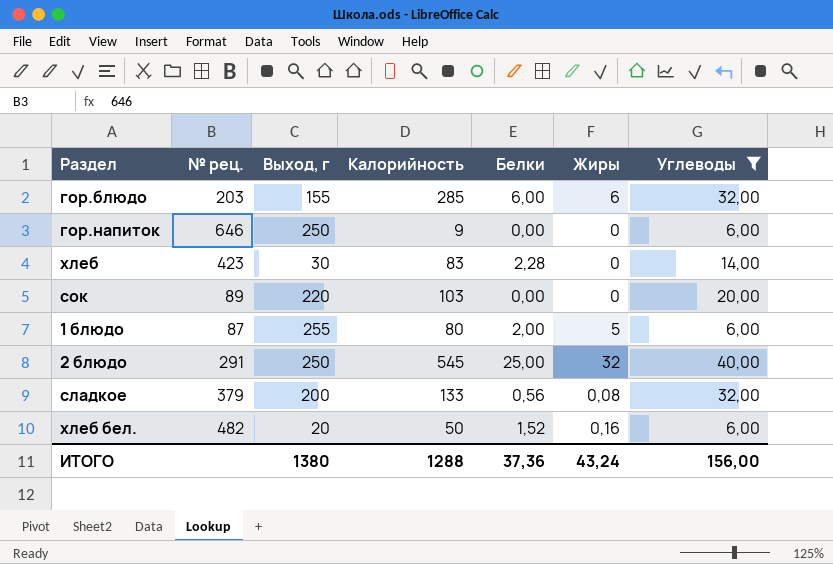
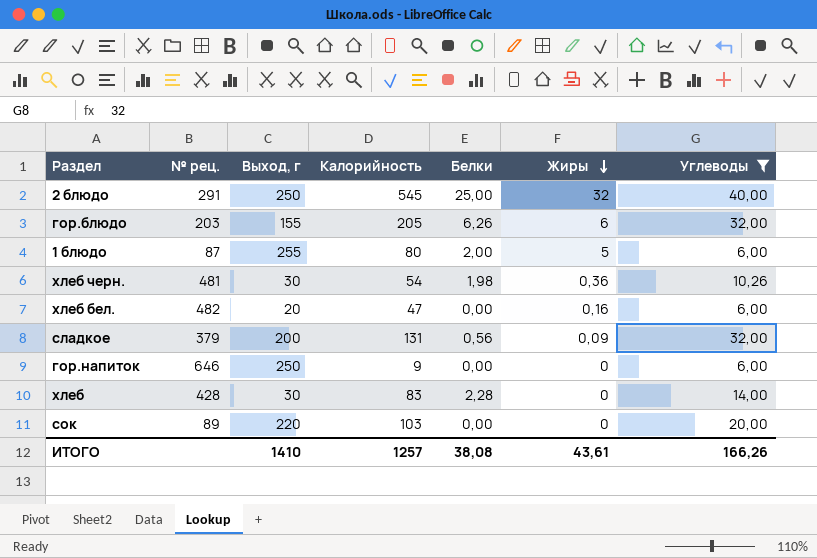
row order: none -> Жиры descending
гор.блюдо | Калорийность: 285 -> 205
гор.блюдо | Белки: 6,00 -> 6,26
row хлеб черн.: none -> 481 | 30 | 54 | 1,98 | 0,36 | 10,26
хлеб бел. | Калорийность: 50 -> 47
хлеб бел. | Белки: 1,52 -> 0,00
сладкое | Калорийность: 133 -> 131
сладкое | Жиры: 0,08 -> 0,09
хлеб | № рец.: 423 -> 428
ИТОГО | Выход, г: 1380 -> 1410
ИТОГО | Калорийность: 1288 -> 1257
ИТОГО | Белки: 37,36 -> 38,08
ИТОГО | Жиры: 43,24 -> 43,61
ИТОГО | Углеводы: 156,00 -> 166,26

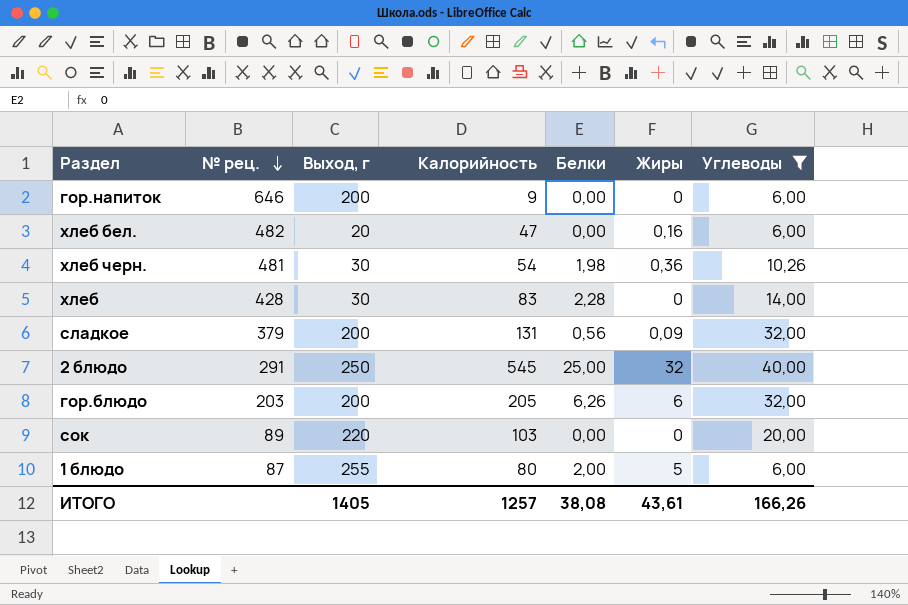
row order: Жиры descending -> № рец. descending
гор.напиток | Выход, г: 250 -> 200
гор.блюдо | Выход, г: 155 -> 200
ИТОГО | Выход, г: 1410 -> 1405

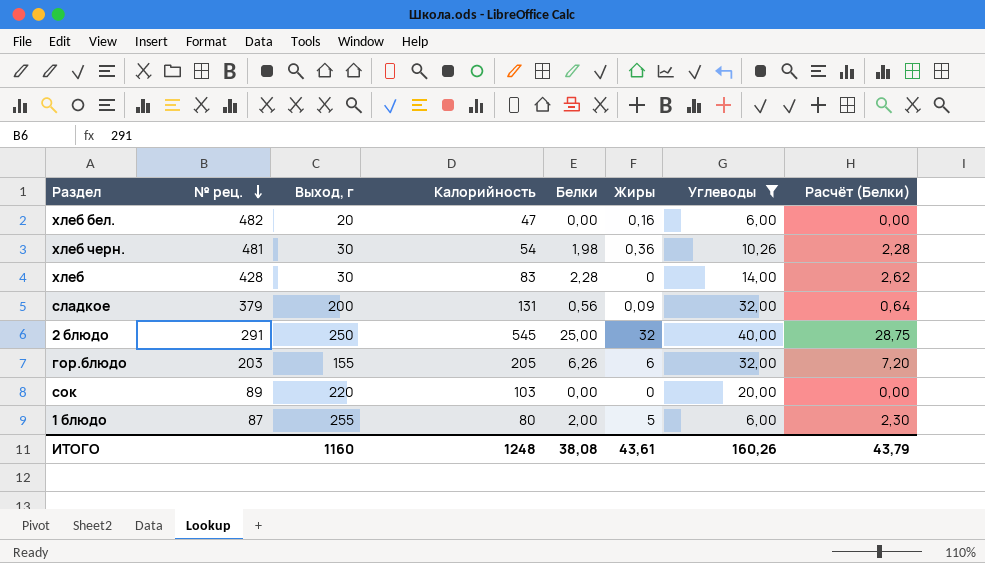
column Расчёт (Белки) | formula: none -> [Белки] * 1,15
row гор.напиток: 646 | 200 | 9 | 0,00 | 0 | 6,00 -> none
гор.блюдо | Выход, г: 200 -> 155
ИТОГО | Выход, г: 1405 -> 1160
ИТОГО | Калорийность: 1257 -> 1248
ИТОГО | Углеводы: 166,26 -> 160,26

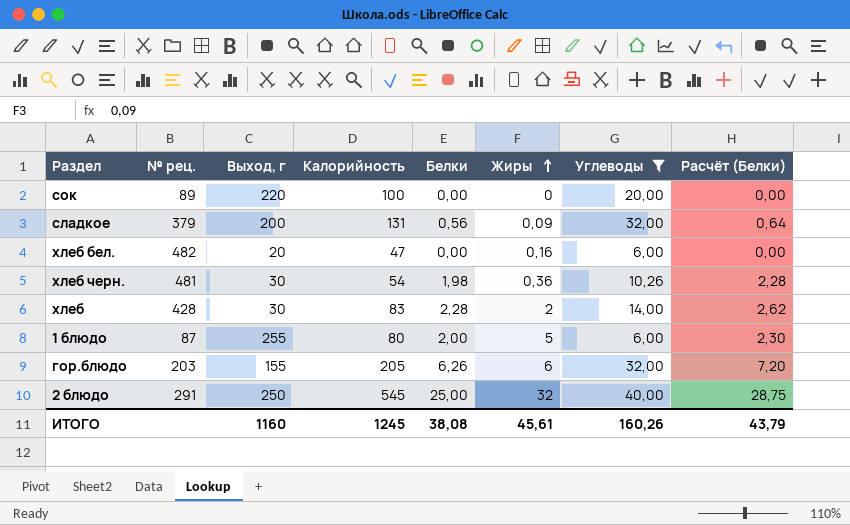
row order: № рец. descending -> Жиры ascending
сок | Калорийность: 103 -> 100
хлеб | Жиры: 0 -> 2
ИТОГО | Калорийность: 1248 -> 1245
ИТОГО | Жиры: 43,61 -> 45,61

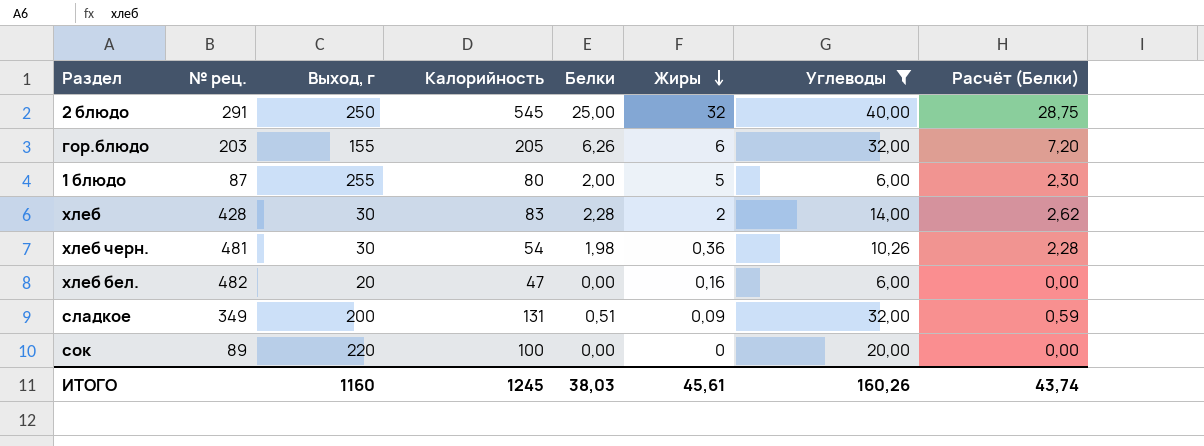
row order: Жиры ascending -> Жиры descending
сладкое | № рец.: 379 -> 349
сладкое | Белки: 0,56 -> 0,51
сладкое | Расчёт (Белки): 0,64 -> 0,59
ИТОГО | Белки: 38,08 -> 38,03
ИТОГО | Расчёт (Белки): 43,79 -> 43,74

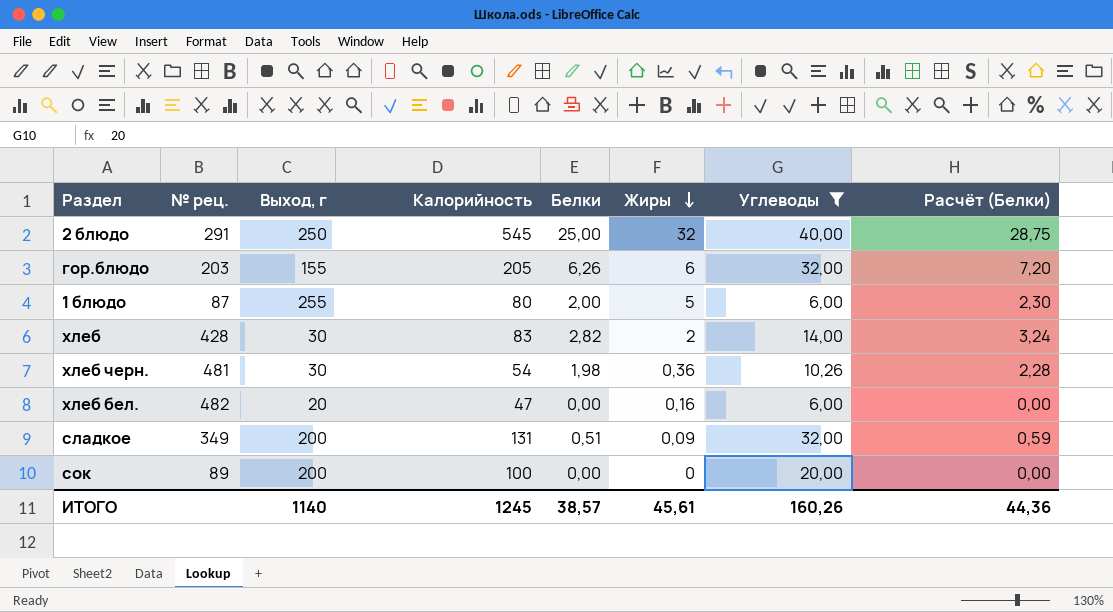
хлеб | Белки: 2,28 -> 2,82
хлеб | Расчёт (Белки): 2,62 -> 3,24
сок | Выход, г: 220 -> 200
ИТОГО | Выход, г: 1160 -> 1140
ИТОГО | Белки: 38,03 -> 38,57
ИТОГО | Расчёт (Белки): 43,74 -> 44,36

